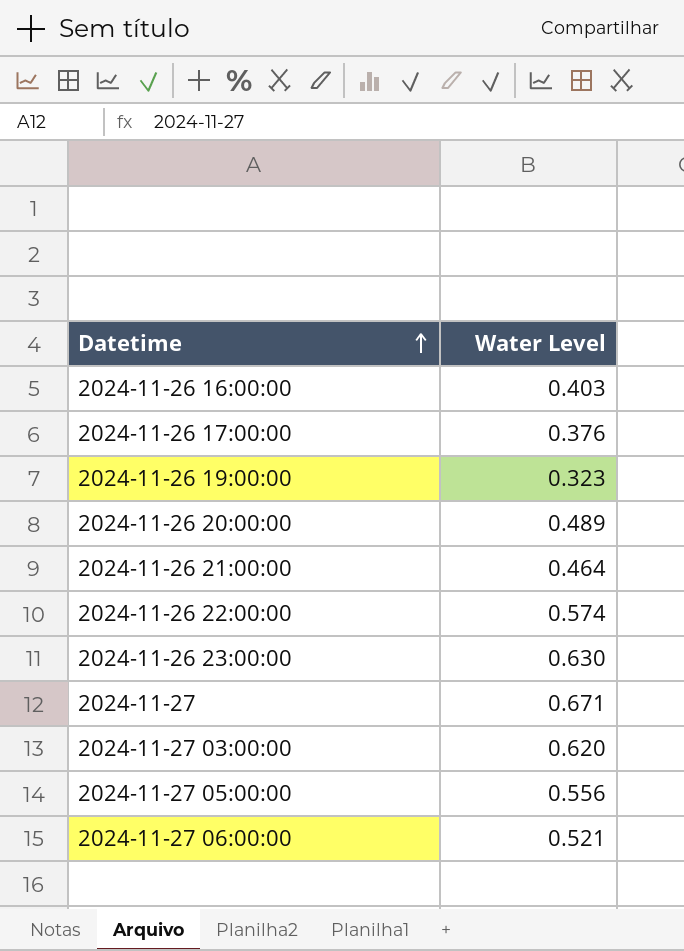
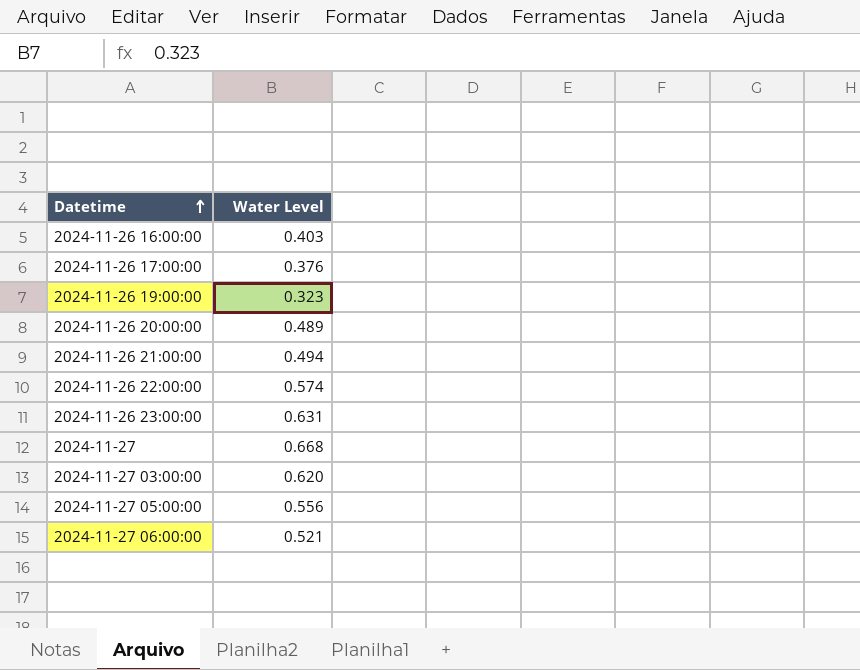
2024-11-26 21:00:00 | Water Level: 0.464 -> 0.494
2024-11-26 23:00:00 | Water Level: 0.630 -> 0.631
2024-11-27 | Water Level: 0.671 -> 0.668

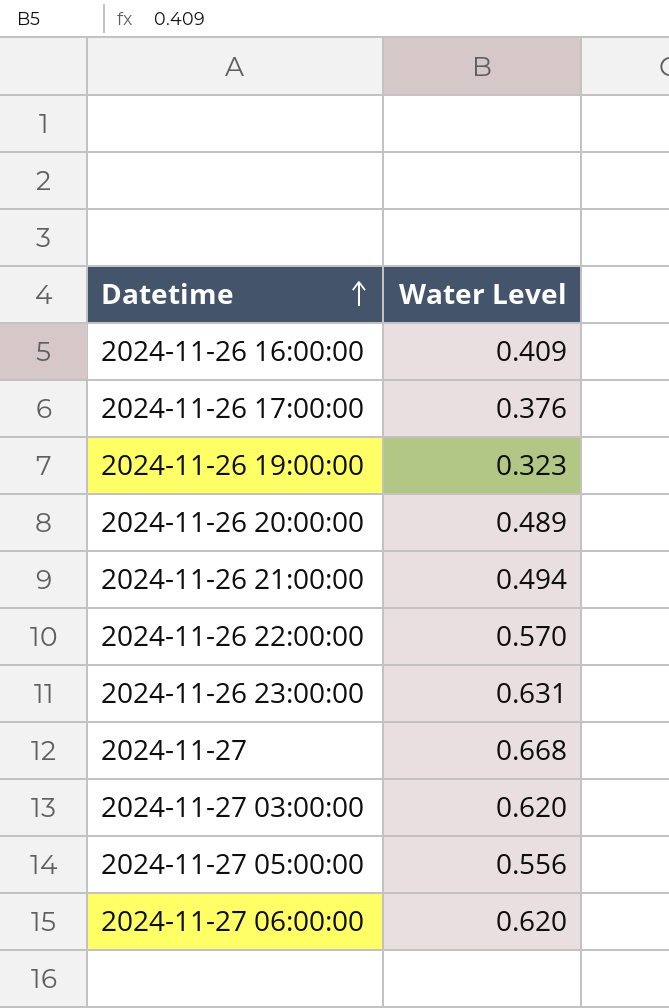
2024-11-26 16:00:00 | Water Level: 0.403 -> 0.409
2024-11-26 22:00:00 | Water Level: 0.574 -> 0.570
2024-11-27 06:00:00 | Water Level: 0.521 -> 0.620

